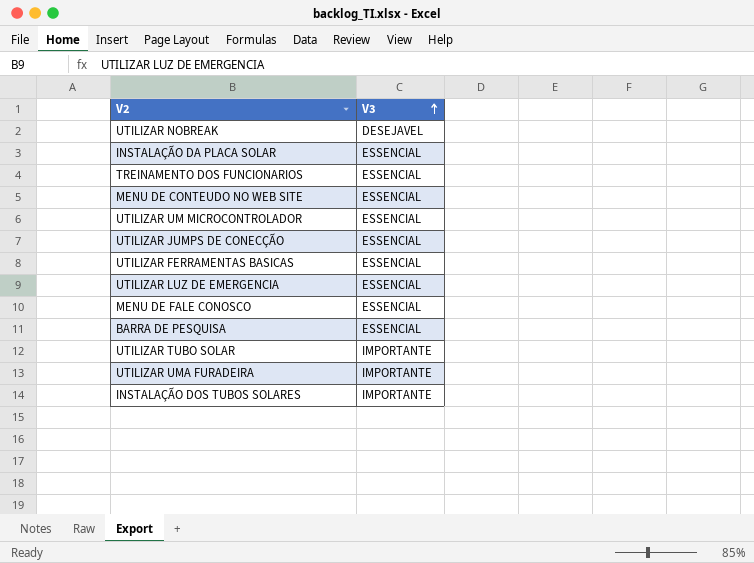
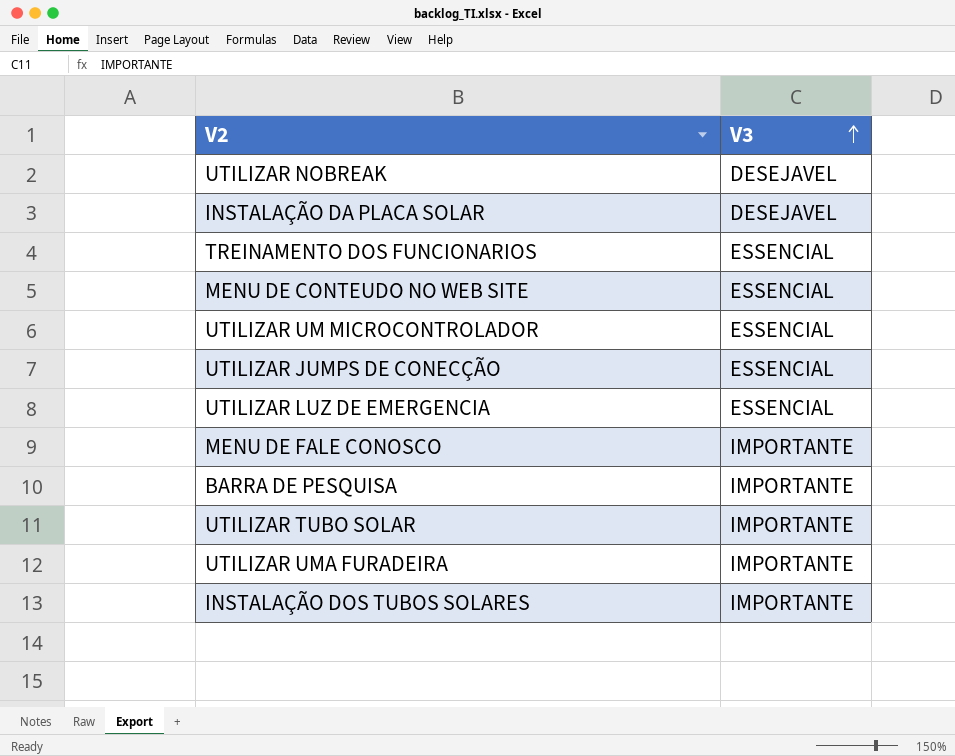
row UTILIZAR FERRAMENTAS BASICAS: ESSENCIAL -> none
INSTALAÇÃO DA PLACA SOLAR | V3: ESSENCIAL -> DESEJAVEL
MENU DE FALE CONOSCO | V3: ESSENCIAL -> IMPORTANTE
BARRA DE PESQUISA | V3: ESSENCIAL -> IMPORTANTE

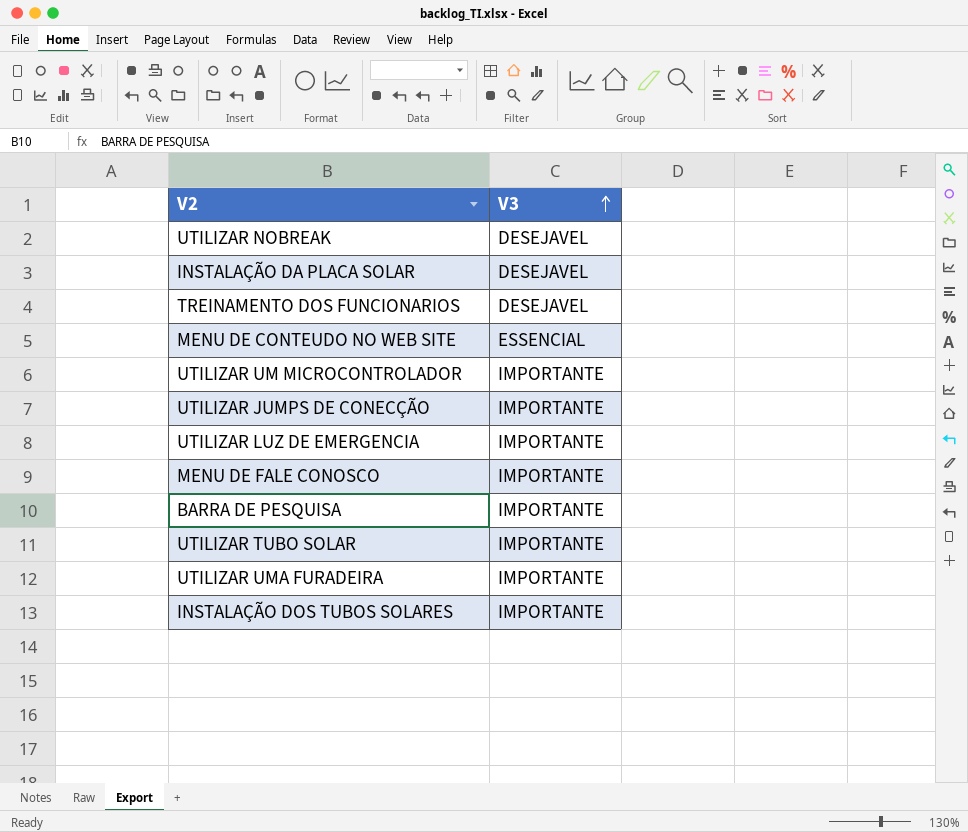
TREINAMENTO DOS FUNCIONARIOS | V3: ESSENCIAL -> DESEJAVEL
UTILIZAR UM MICROCONTROLADOR | V3: ESSENCIAL -> IMPORTANTE
UTILIZAR JUMPS DE CONECÇÃO | V3: ESSENCIAL -> IMPORTANTE
UTILIZAR LUZ DE EMERGENCIA | V3: ESSENCIAL -> IMPORTANTE

